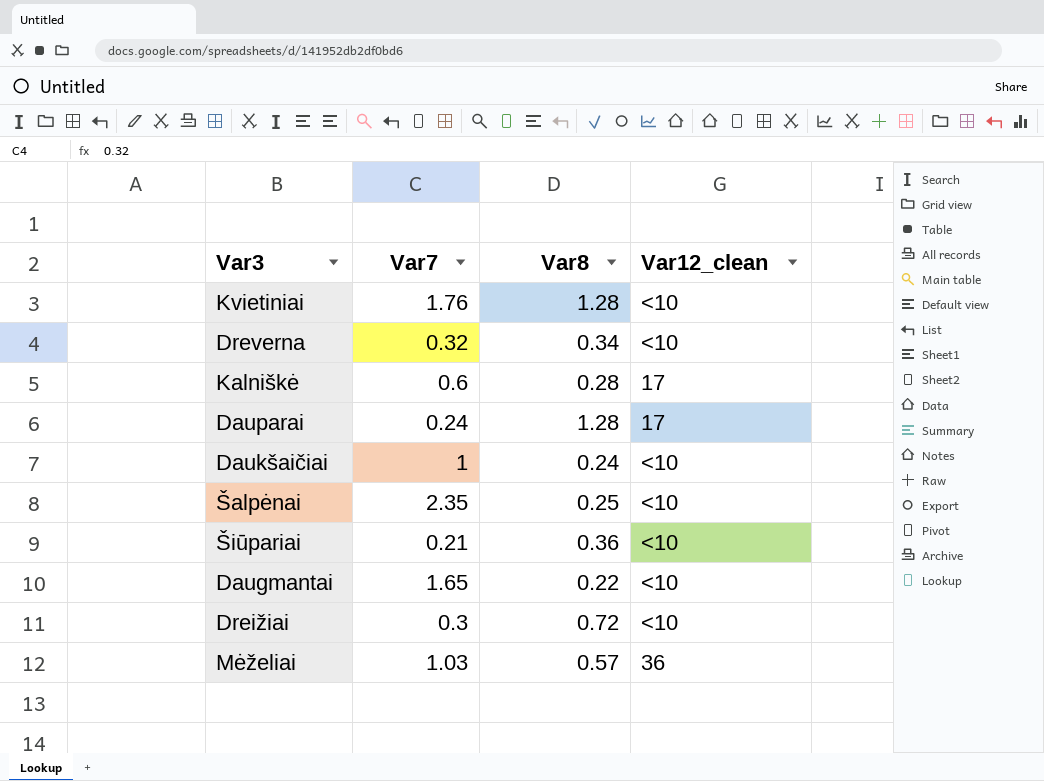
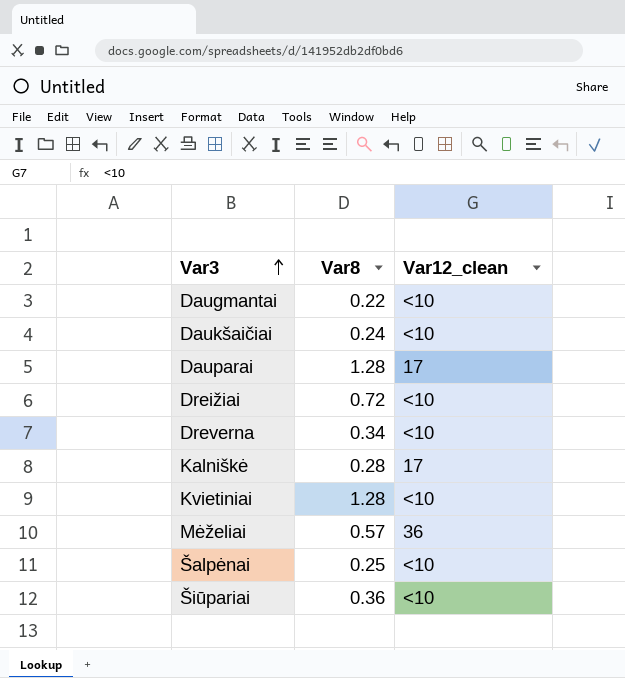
row order: none -> Var3 ascending
column Var7 | position: 2 -> none

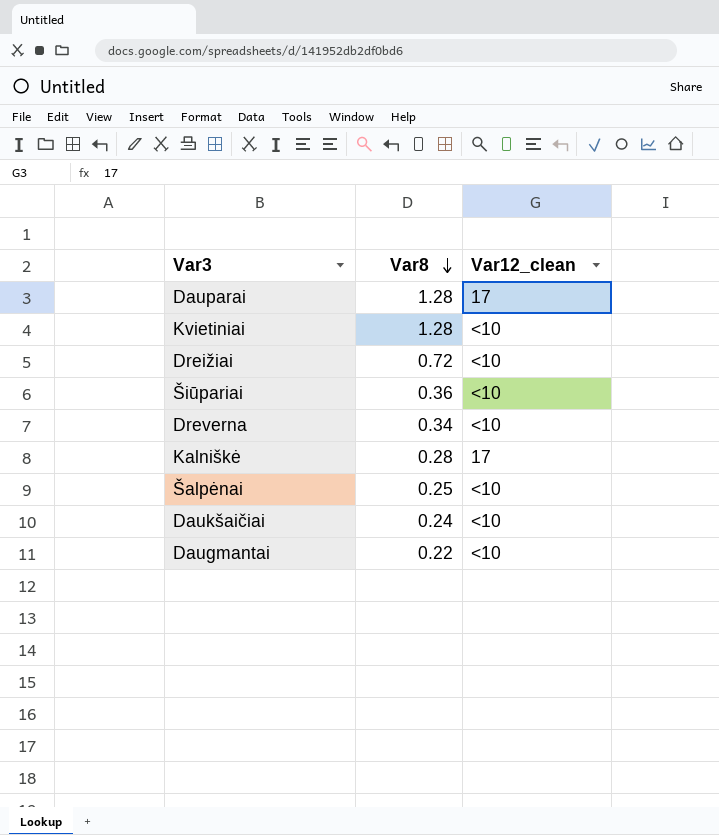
row order: Var3 ascending -> Var8 descending
row Mėželiai: 0.57 | 36 -> none

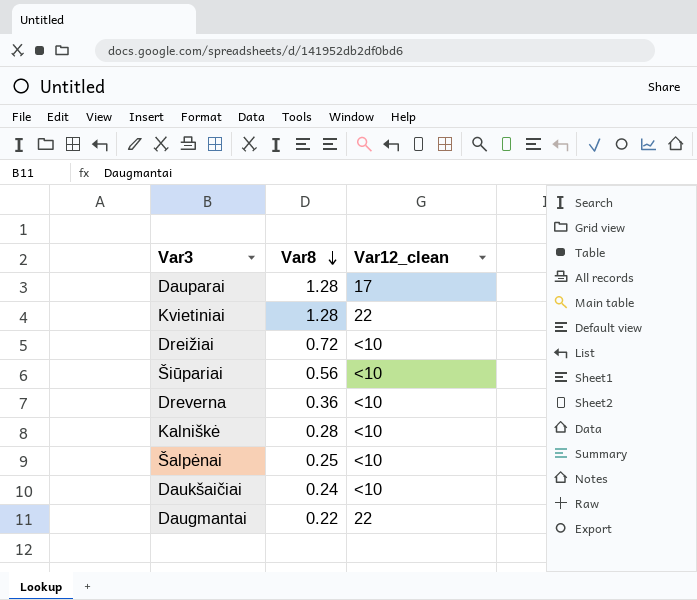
Kvietiniai | Var12_clean: <10 -> 22
Šiūpariai | Var8: 0.36 -> 0.56
Dreverna | Var8: 0.34 -> 0.36
Kalniškė | Var12_clean: 17 -> <10
Daugmantai | Var12_clean: <10 -> 22

